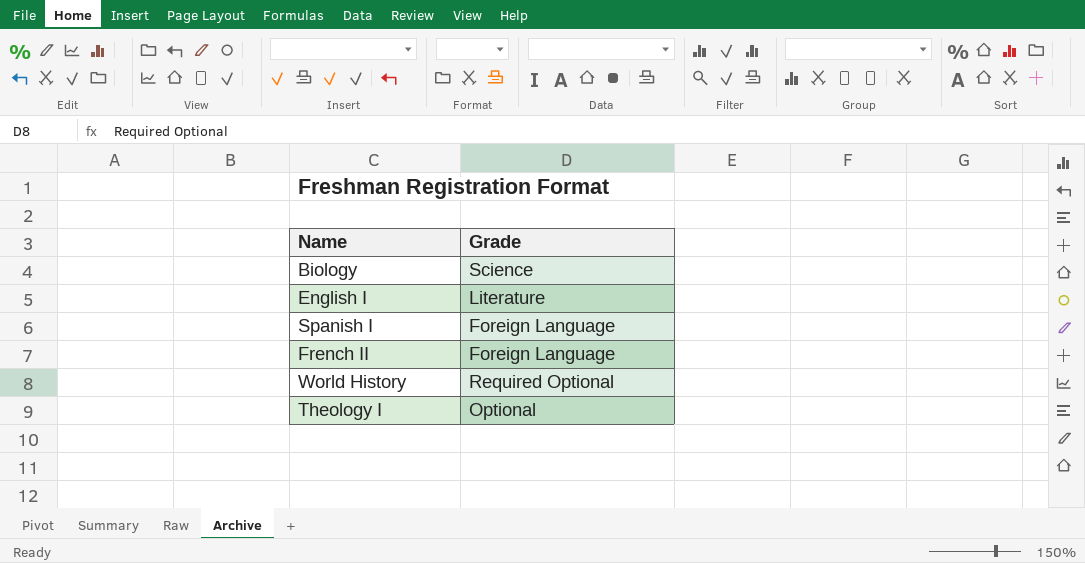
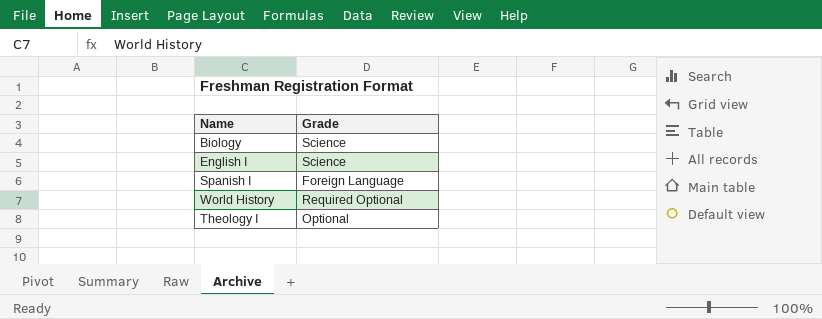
row French II: Foreign Language -> none
English I | Grade: Literature -> Science

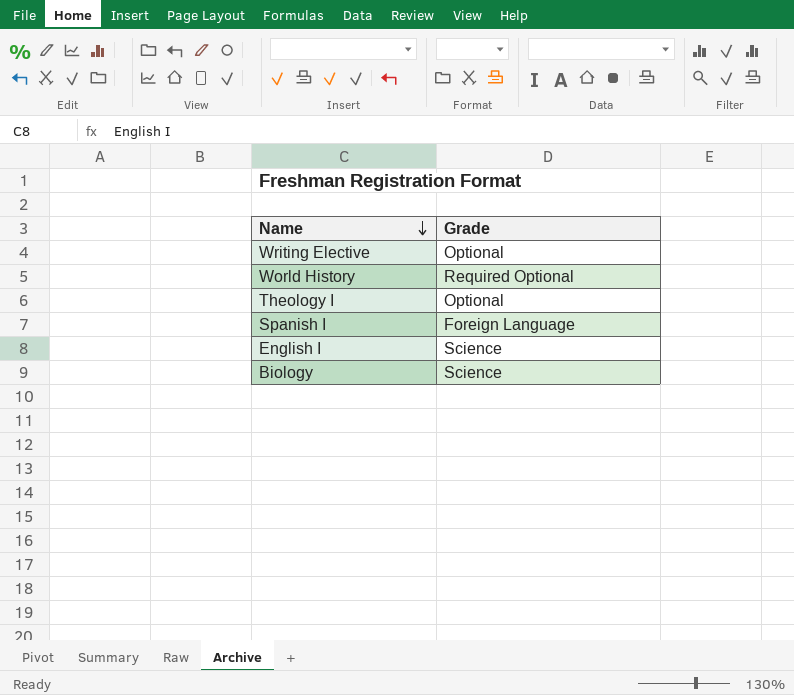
row order: none -> Name descending
row Writing Elective: none -> Optional

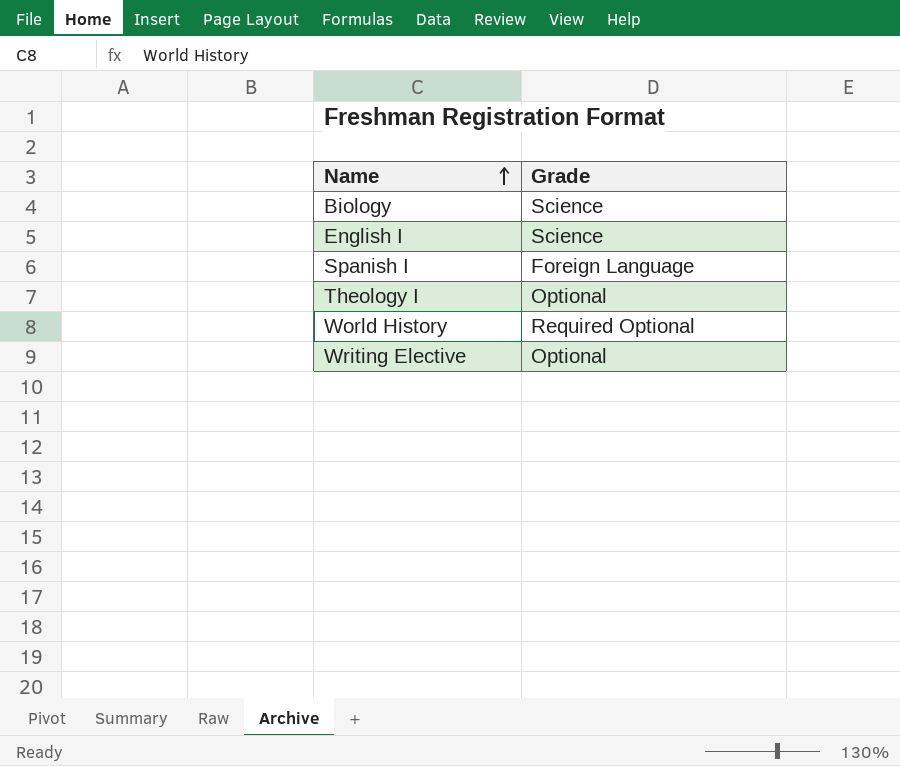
row order: Name descending -> Name ascending

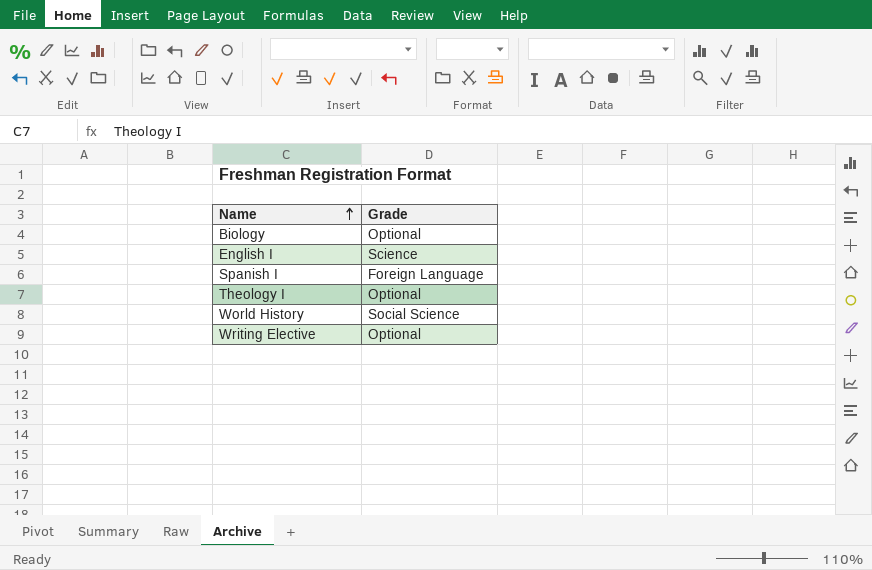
Biology | Grade: Science -> Optional
World History | Grade: Required Optional -> Social Science

